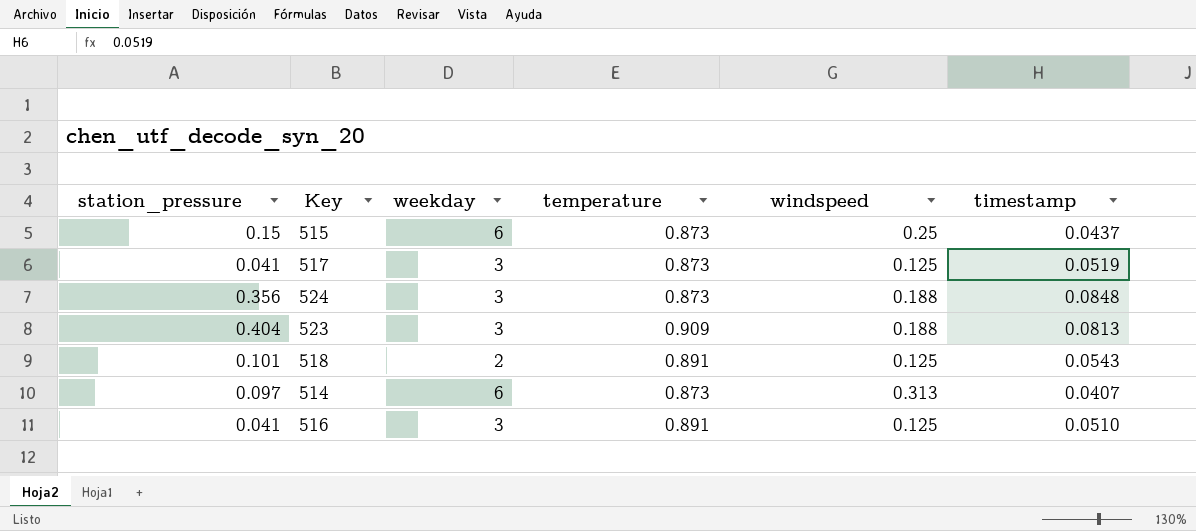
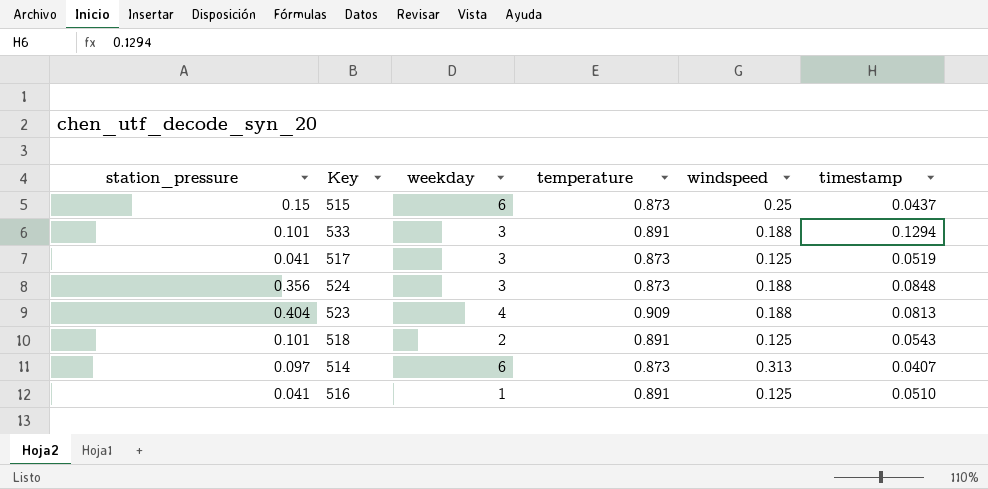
row 533: none -> 0.101 | 3 | 0.891 | 0.188 | 0.1294
523 | weekday: 3 -> 4
516 | weekday: 3 -> 1

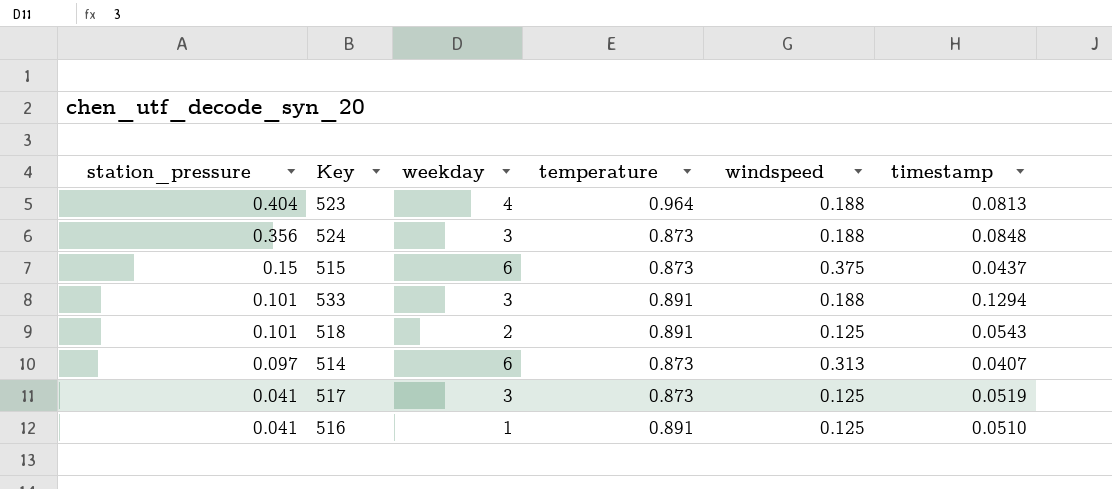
row order: none -> station_pressure descending
523 | temperature: 0.909 -> 0.964
515 | windspeed: 0.25 -> 0.375

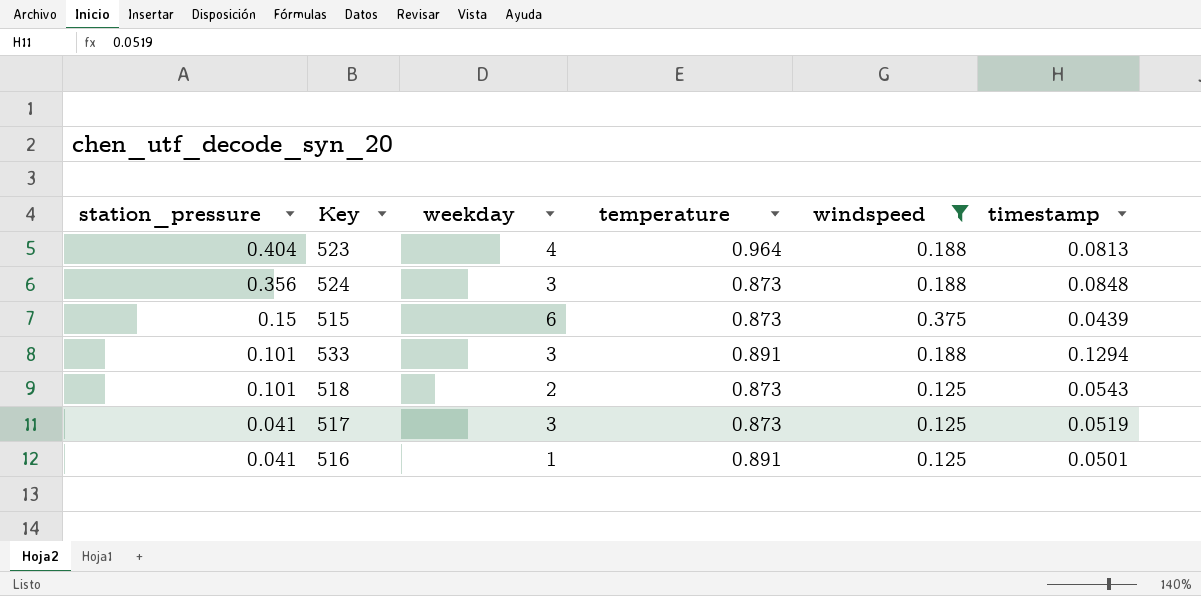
filter: none -> windspeed != 0.313
515 | timestamp: 0.0437 -> 0.0439
518 | temperature: 0.891 -> 0.873
516 | timestamp: 0.0510 -> 0.0501

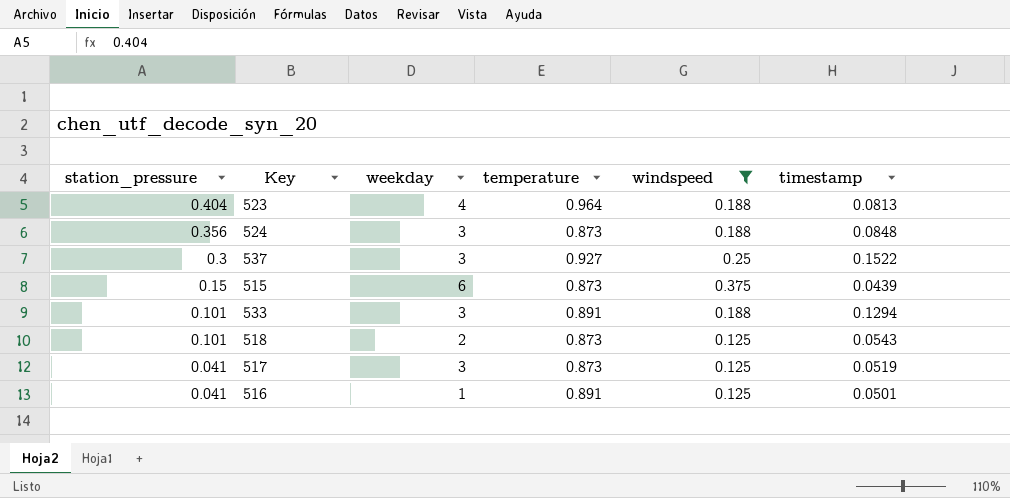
row 537: none -> 0.3 | 3 | 0.927 | 0.25 | 0.1522

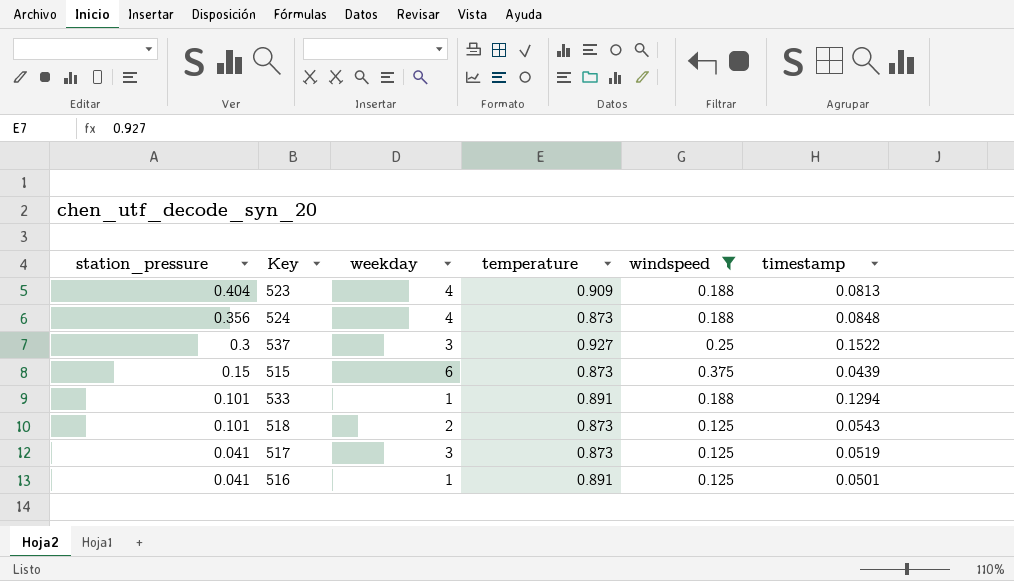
523 | temperature: 0.964 -> 0.909
524 | weekday: 3 -> 4
533 | weekday: 3 -> 1

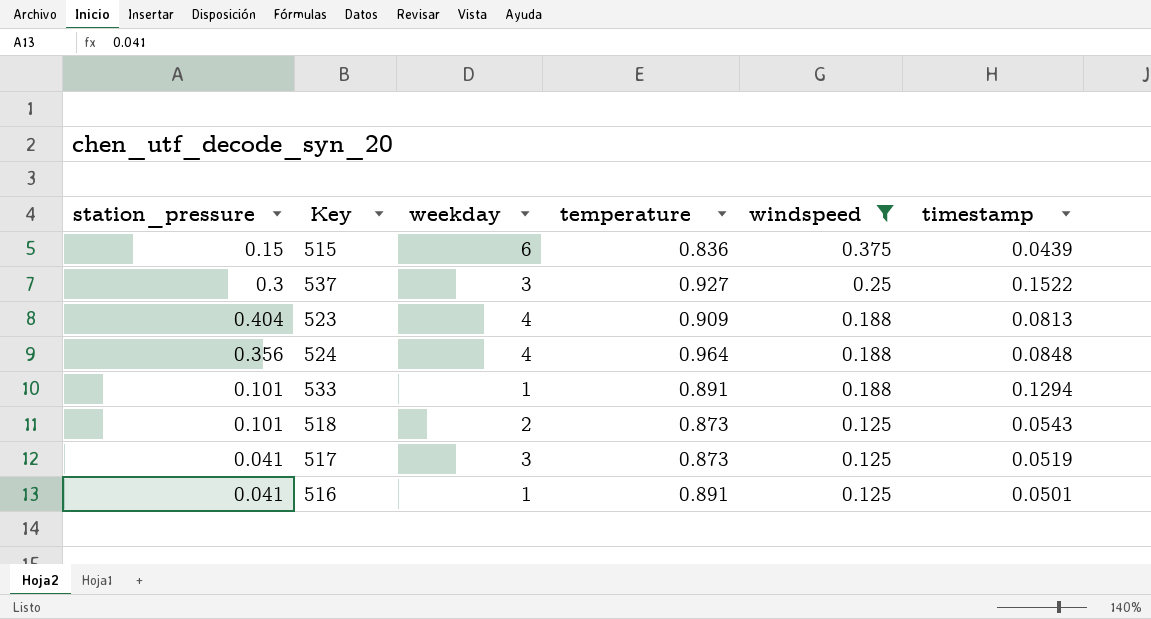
row order: station_pressure descending -> windspeed descending
515 | temperature: 0.873 -> 0.836
524 | temperature: 0.873 -> 0.964

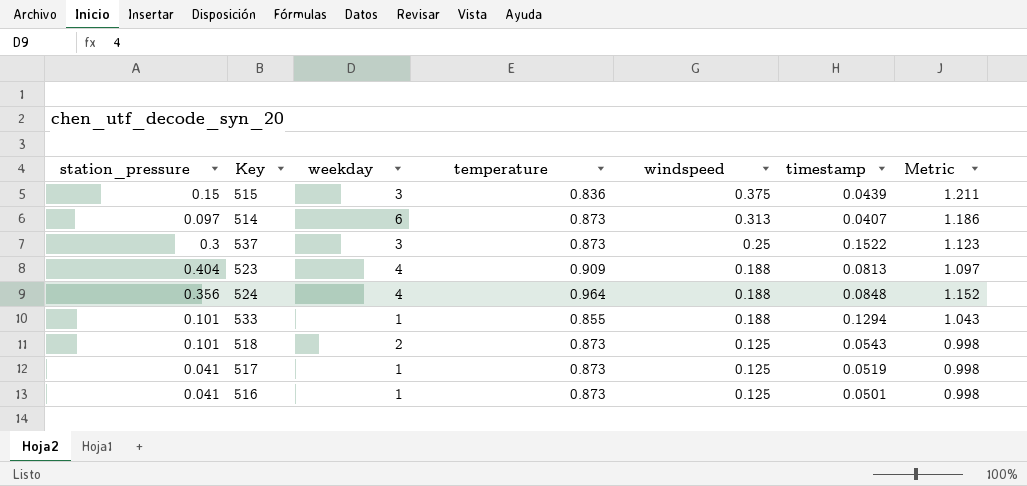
filter: windspeed != 0.313 -> none
column Metric | formula: none -> [temperature] + [windspeed]
515 | weekday: 6 -> 3
537 | temperature: 0.927 -> 0.873
533 | temperature: 0.891 -> 0.855
517 | weekday: 3 -> 1
516 | temperature: 0.891 -> 0.873

